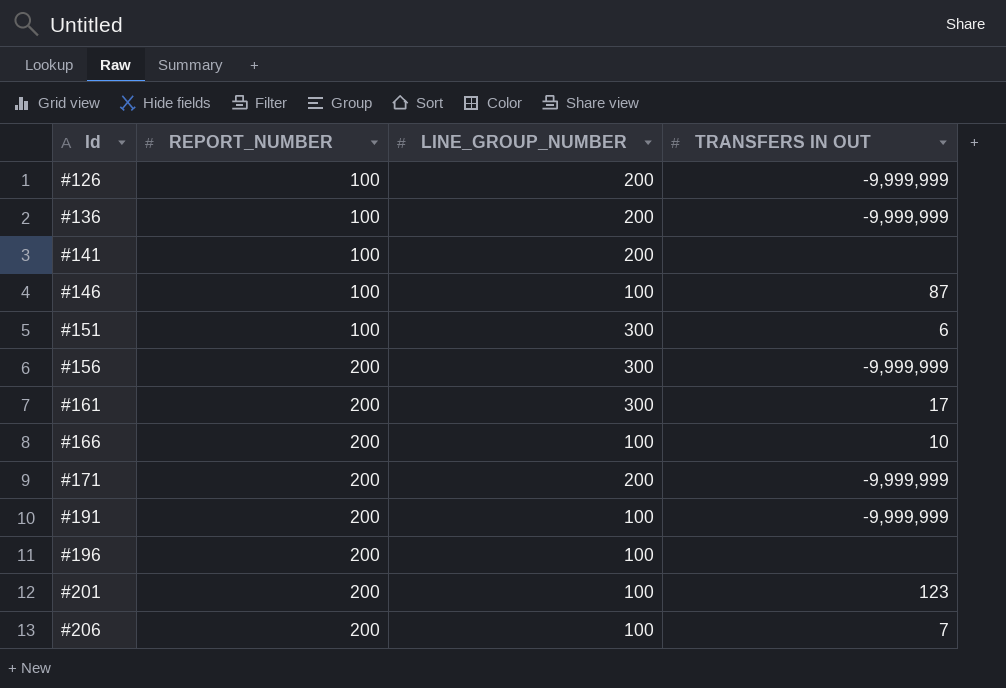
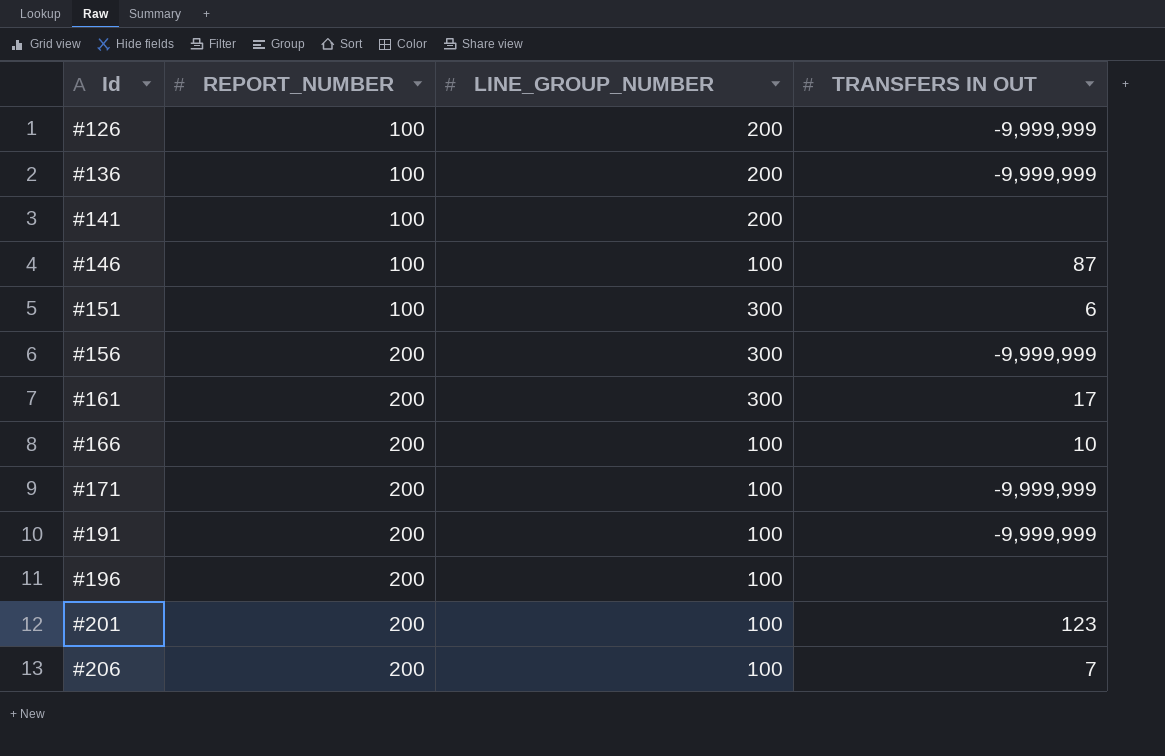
#171 | LINE_GROUP_NUMBER: 200 -> 100

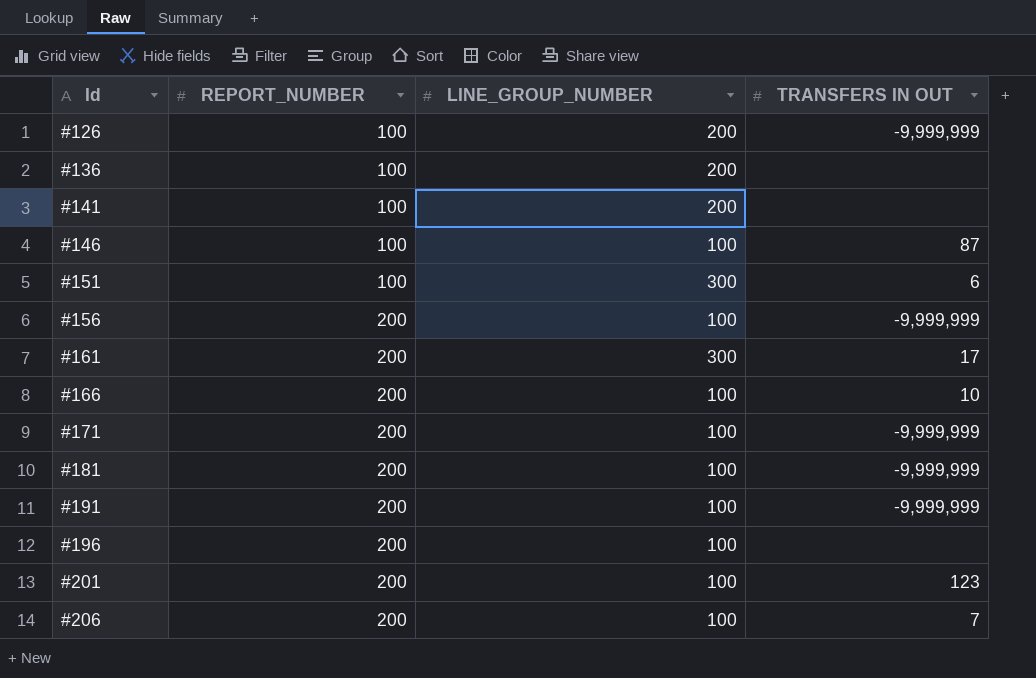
#136 | TRANSFERS IN OUT: -9,999,999 -> none
#156 | LINE_GROUP_NUMBER: 300 -> 100
row #181: none -> 200 | 100 | -9,999,999

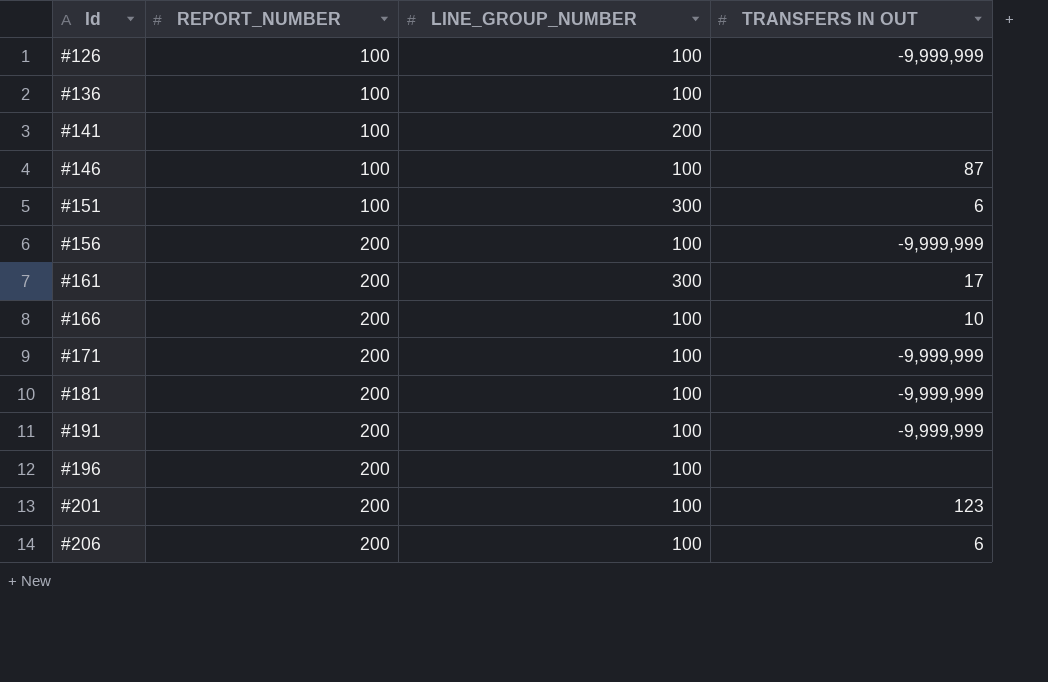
#126 | LINE_GROUP_NUMBER: 200 -> 100
#136 | LINE_GROUP_NUMBER: 200 -> 100
#206 | TRANSFERS IN OUT: 7 -> 6

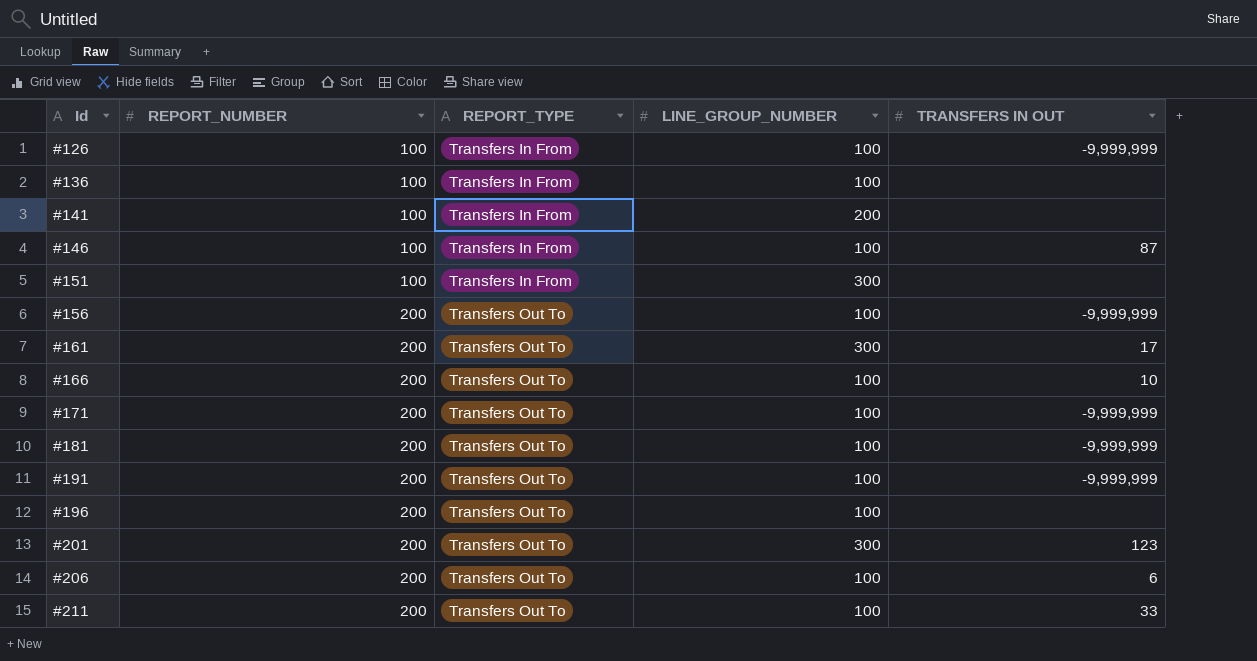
column REPORT_TYPE | position: none -> 3
#151 | TRANSFERS IN OUT: 6 -> none
#201 | LINE_GROUP_NUMBER: 100 -> 300
row #211: none -> 200 | Transfers Out To | 100 | 33

